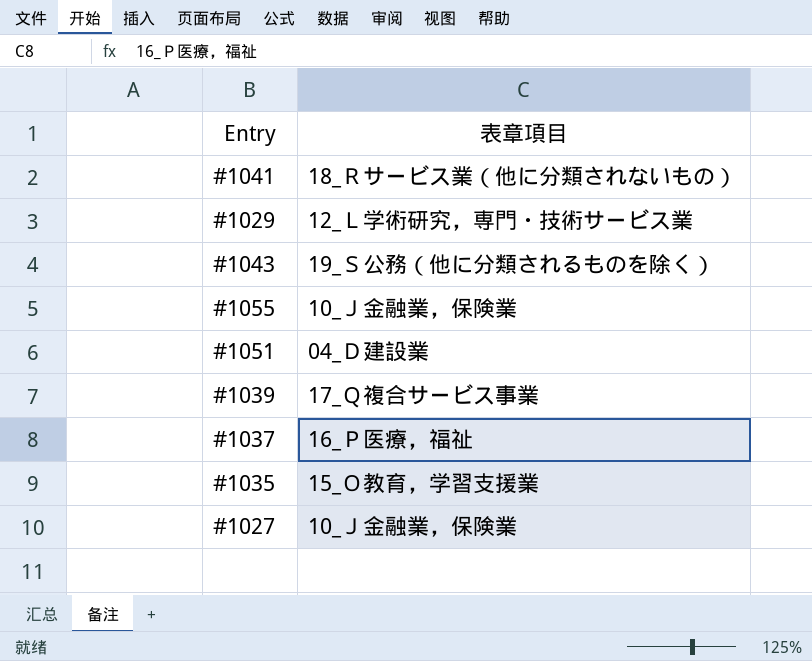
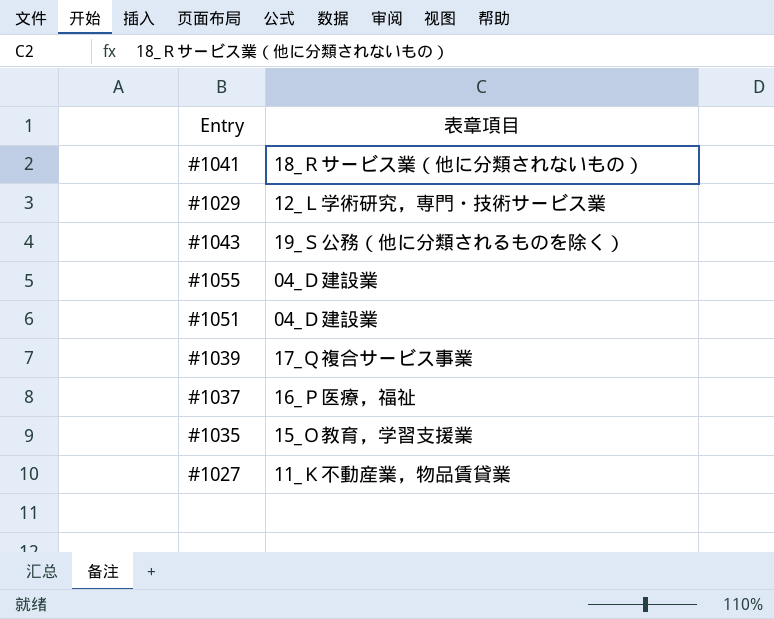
#1055 | 表章項目: 10_Ｊ金融業，保険業 -> 04_Ｄ建設業
#1027 | 表章項目: 10_Ｊ金融業，保険業 -> 11_Ｋ不動産業，物品賃貸業

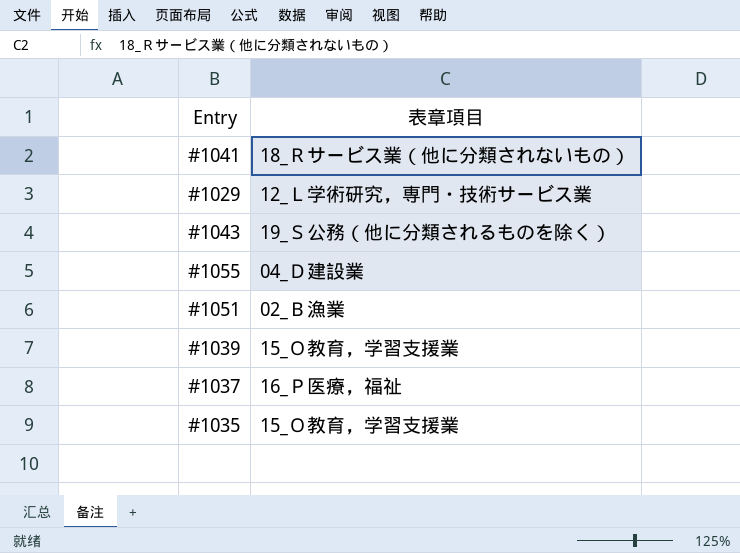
row #1027: 11_Ｋ不動産業，物品賃貸業 -> none
#1051 | 表章項目: 04_Ｄ建設業 -> 02_Ｂ漁業
#1039 | 表章項目: 17_Ｑ複合サービス事業 -> 15_Ｏ教育，学習支援業

